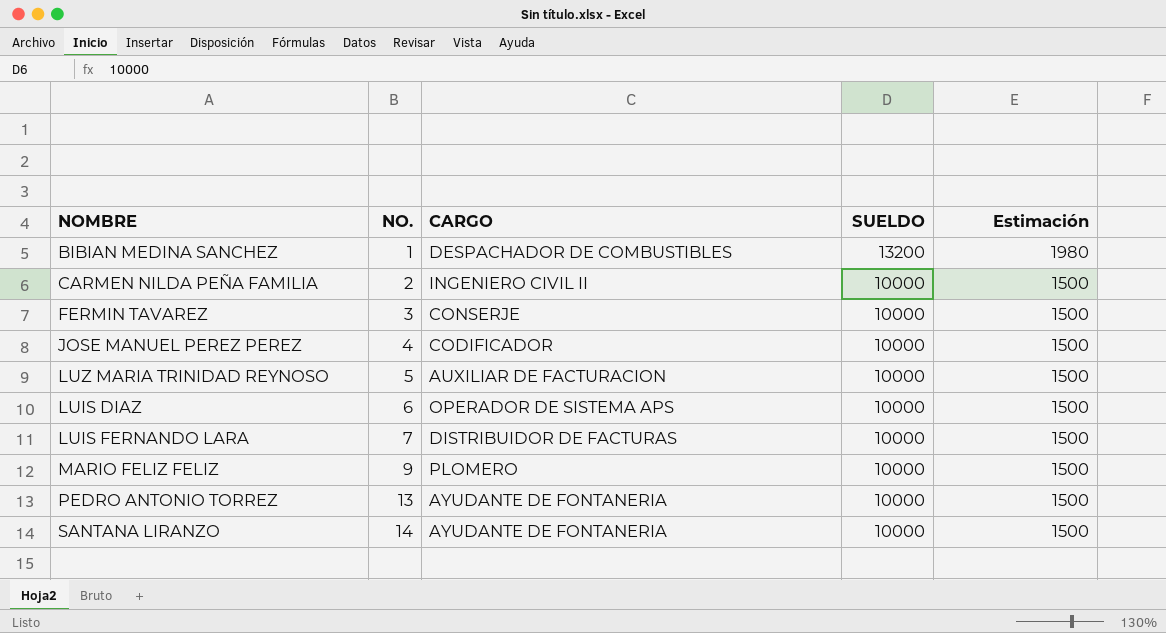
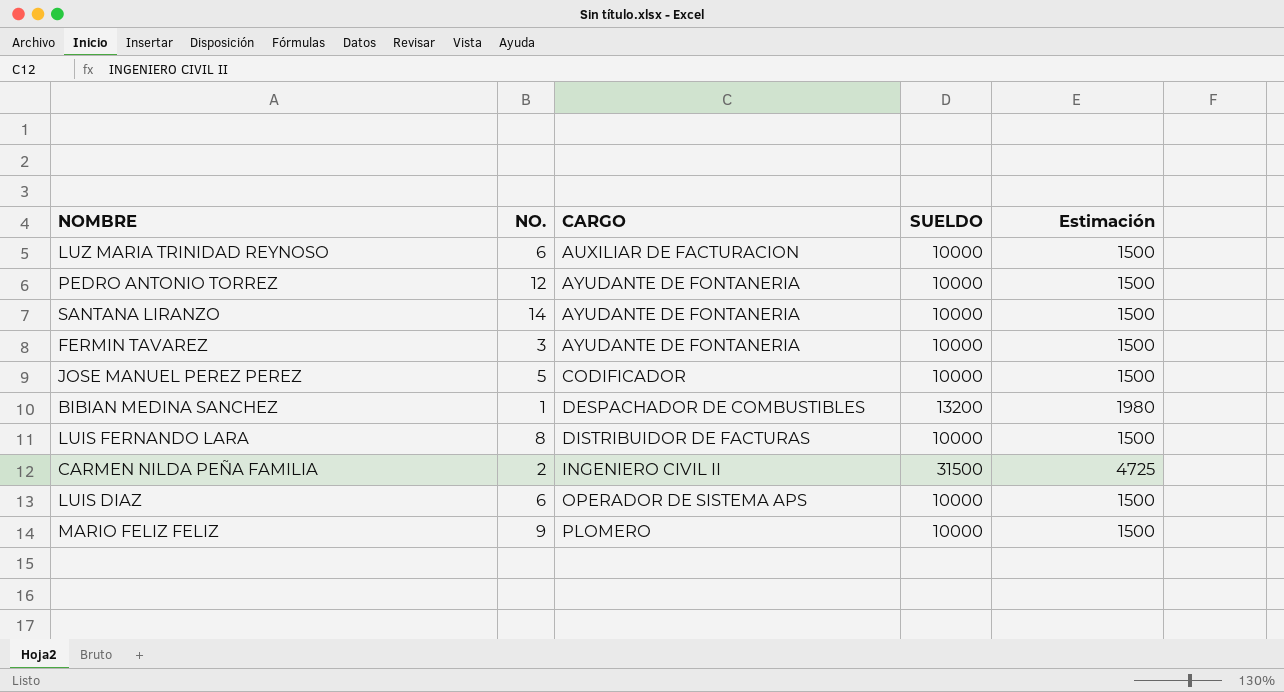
row order: NO. ascending -> CARGO ascending
LUZ MARIA TRINIDAD REYNOSO | NO.: 5 -> 6
PEDRO ANTONIO TORREZ | NO.: 13 -> 12
FERMIN TAVAREZ | CARGO: CONSERJE -> AYUDANTE DE FONTANERIA
JOSE MANUEL PEREZ PEREZ | NO.: 4 -> 5
LUIS FERNANDO LARA | NO.: 7 -> 8
CARMEN NILDA PEÑA FAMILIA | SUELDO: 10000 -> 31500
CARMEN NILDA PEÑA FAMILIA | Estimación: 1500 -> 4725

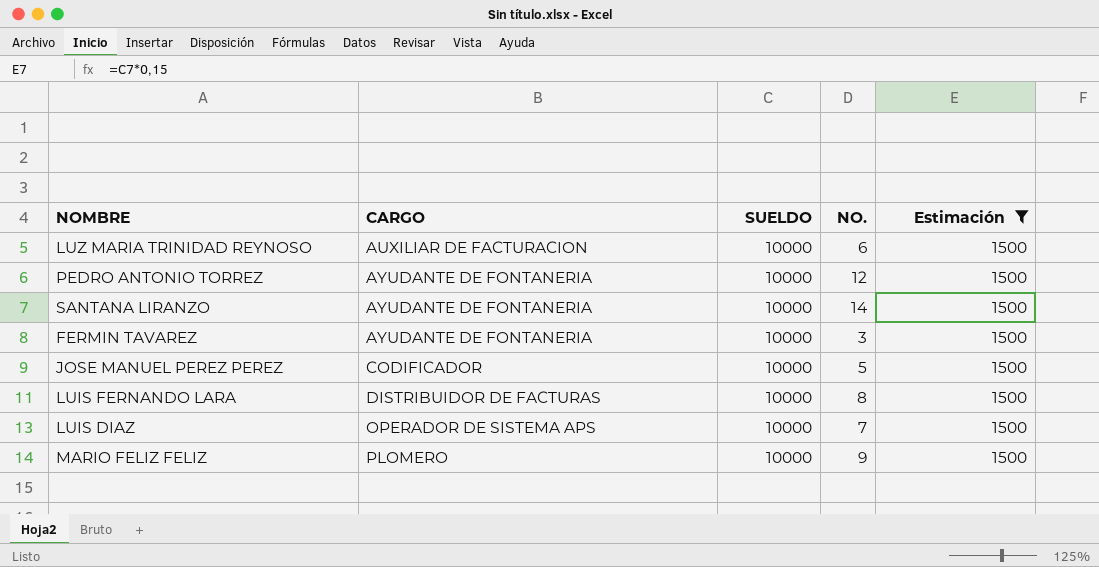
filter: none -> Estimación = 1500
column NO. | position: 2 -> 4
LUIS DIAZ | NO.: 6 -> 7

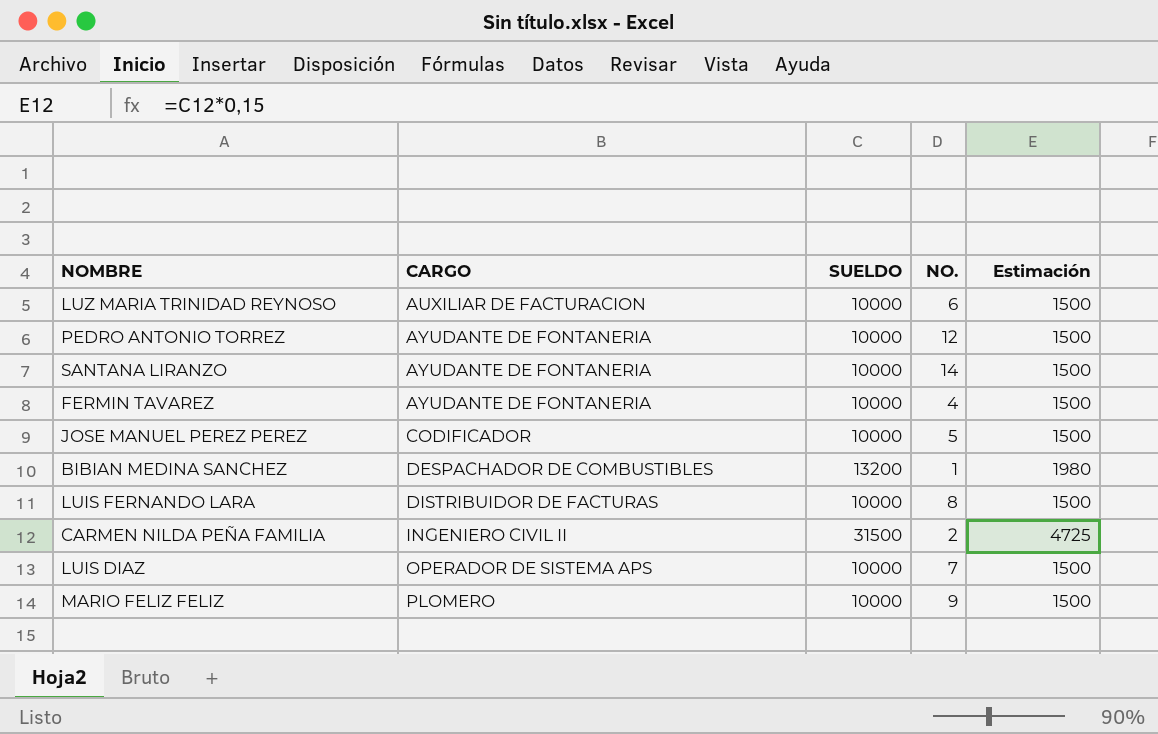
filter: Estimación = 1500 -> none
FERMIN TAVAREZ | NO.: 3 -> 4

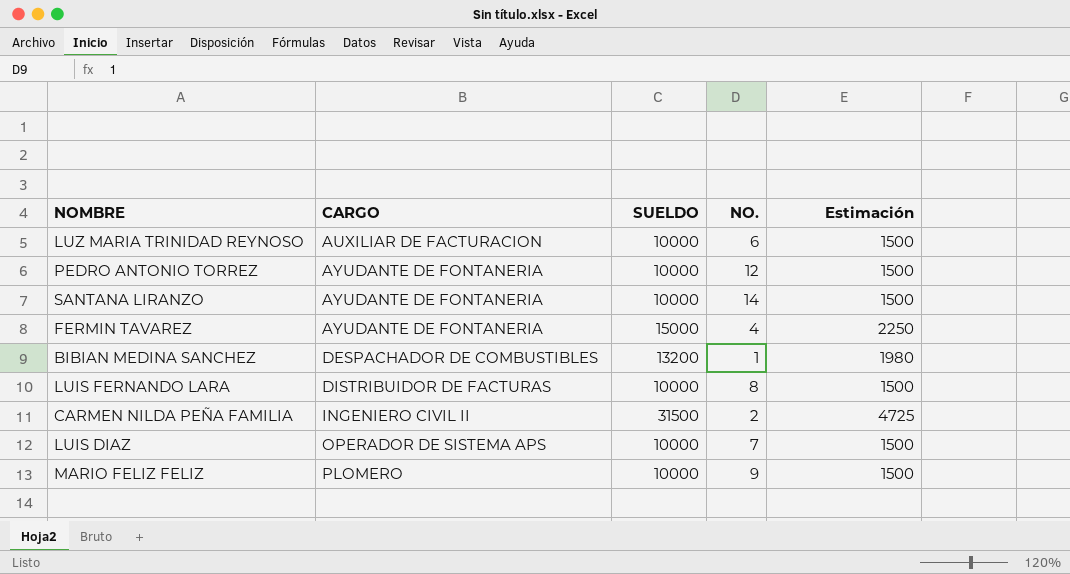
row JOSE MANUEL PEREZ PEREZ: CODIFICADOR | 10000 | 5 | 1500 -> none
FERMIN TAVAREZ | SUELDO: 10000 -> 15000
FERMIN TAVAREZ | Estimación: 1500 -> 2250

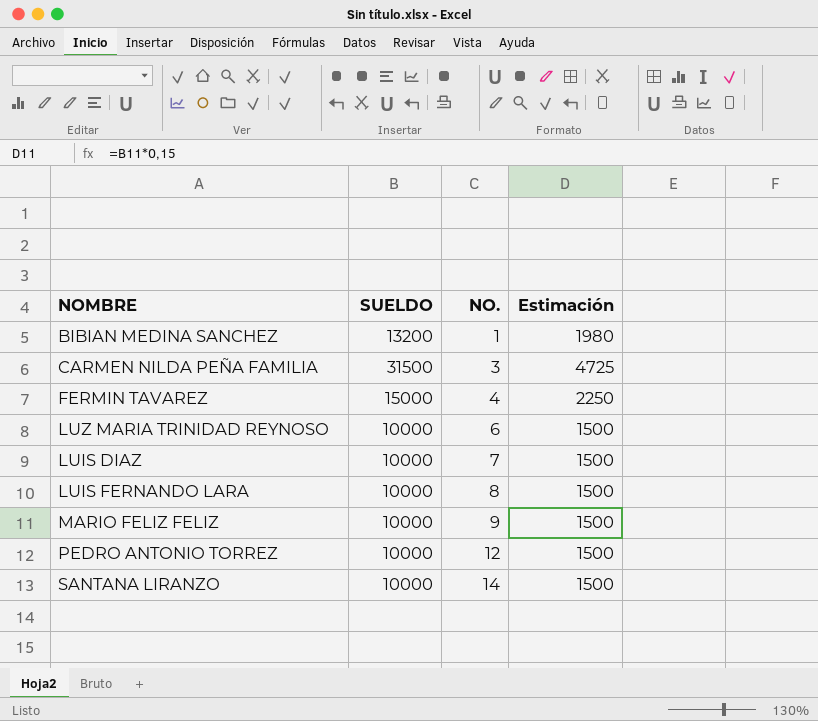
row order: CARGO ascending -> NO. ascending
column CARGO | position: 2 -> none
CARMEN NILDA PEÑA FAMILIA | NO.: 2 -> 3

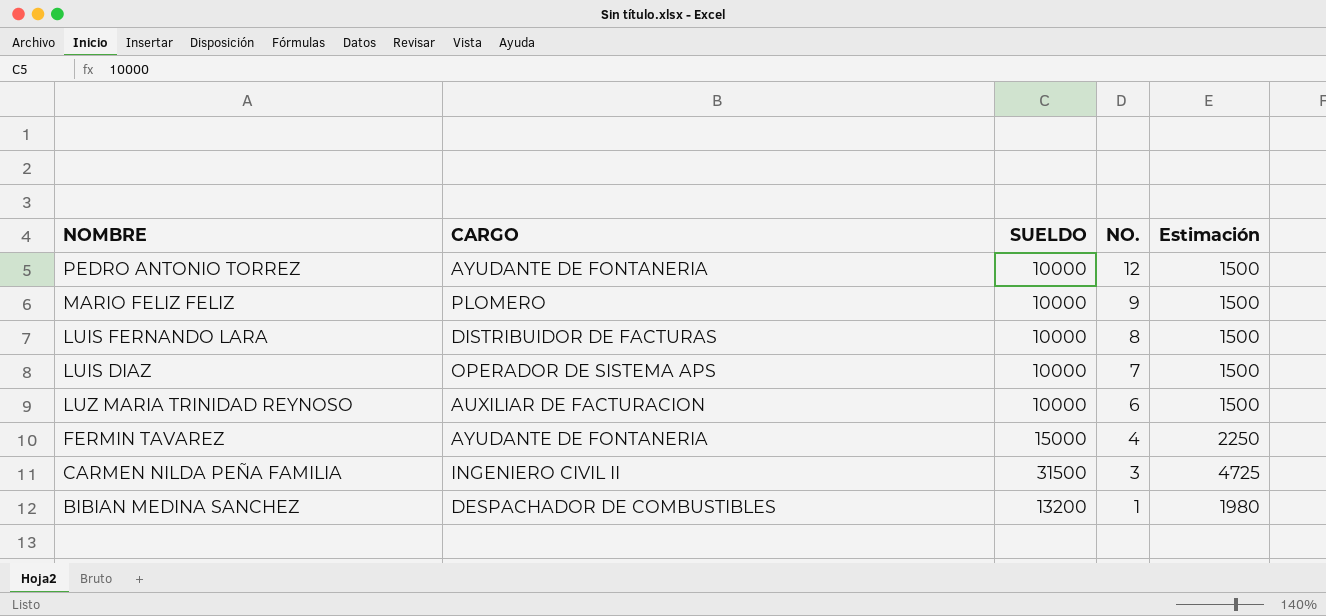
row order: NO. ascending -> NO. descending
column CARGO | position: none -> 2
row SANTANA LIRANZO: 10000 | 14 | 1500 -> none

